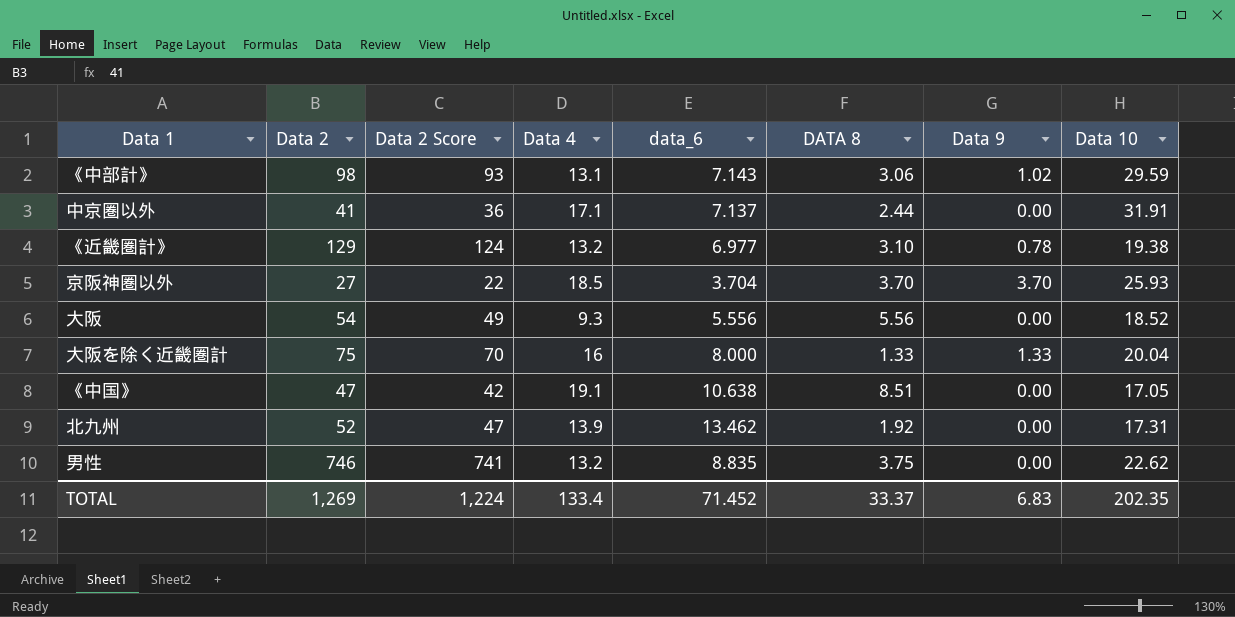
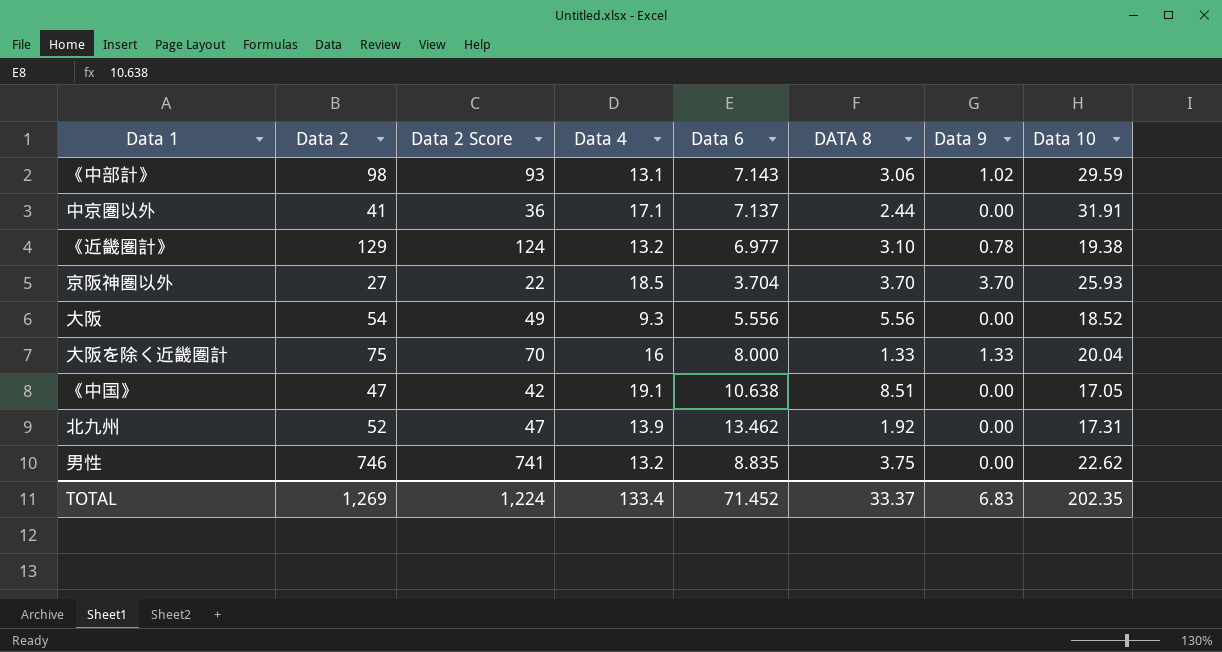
column name: data_6 -> Data 6

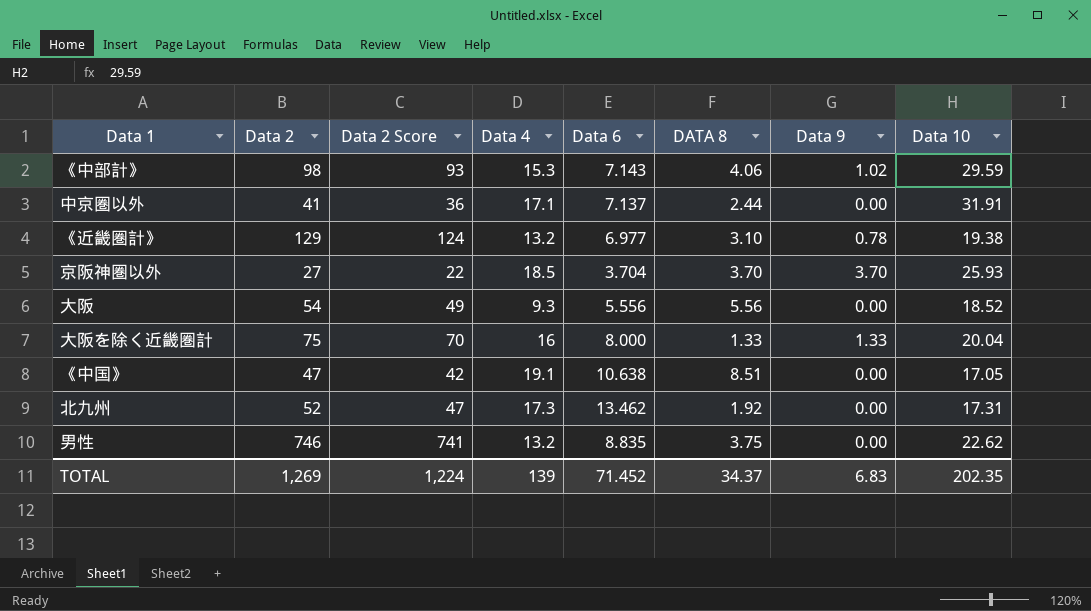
《中部計》 | Data 4: 13.1 -> 15.3
《中部計》 | DATA 8: 3.06 -> 4.06
北九州 | Data 4: 13.9 -> 17.3
TOTAL | Data 4: 133.4 -> 139
TOTAL | DATA 8: 33.37 -> 34.37

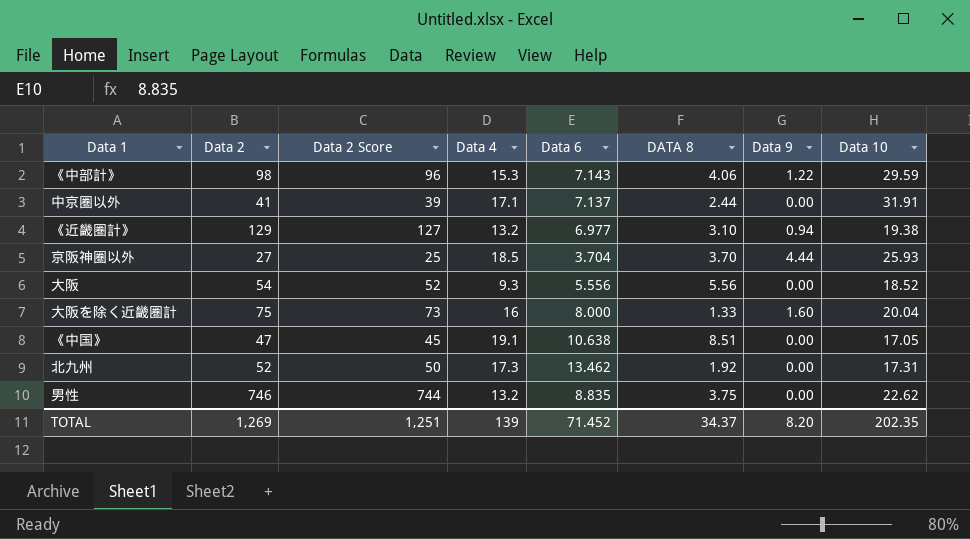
column Data 2 Score | formula: [Data 2] - 5 -> [Data 2] - 2
《中部計》 | Data 9: 1.02 -> 1.22
《近畿圏計》 | Data 9: 0.78 -> 0.94
京阪神圏以外 | Data 9: 3.70 -> 4.44
大阪を除く近畿圏計 | Data 9: 1.33 -> 1.60
TOTAL | Data 2 Score: 1,224 -> 1,251
TOTAL | Data 9: 6.83 -> 8.20

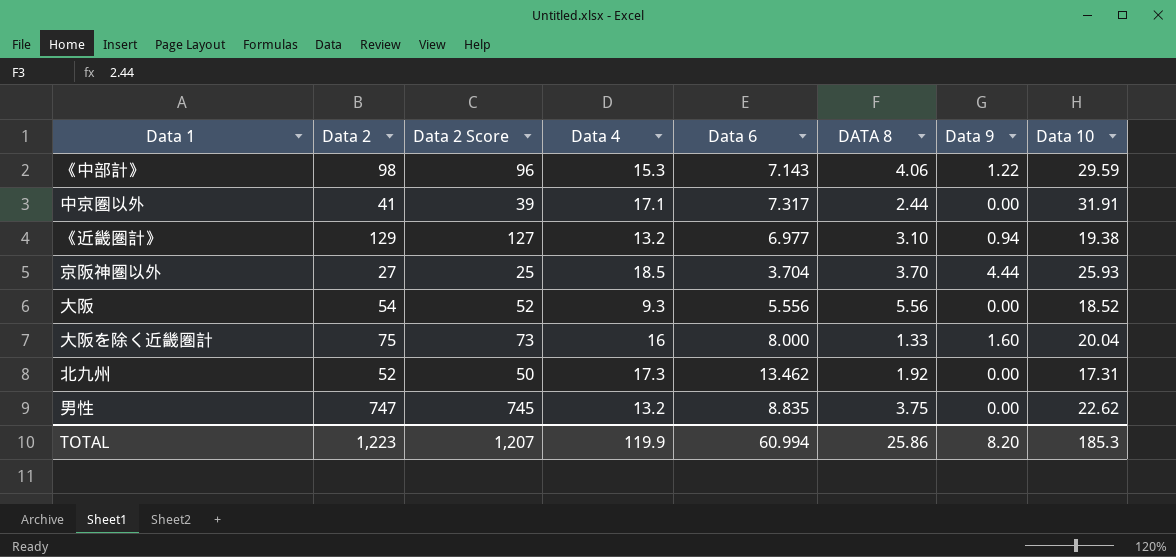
row 《中国》: 47 | 45 | 19.1 | 10.638 | 8.51 | 0.00 | 17.05 -> none
中京圏以外 | Data 6: 7.137 -> 7.317
男性 | Data 2: 746 -> 747
男性 | Data 2 Score: 744 -> 745
TOTAL | Data 2: 1,269 -> 1,223
TOTAL | Data 2 Score: 1,251 -> 1,207
TOTAL | Data 4: 139 -> 119.9
TOTAL | Data 6: 71.452 -> 60.994
TOTAL | DATA 8: 34.37 -> 25.86
TOTAL | Data 10: 202.35 -> 185.3

